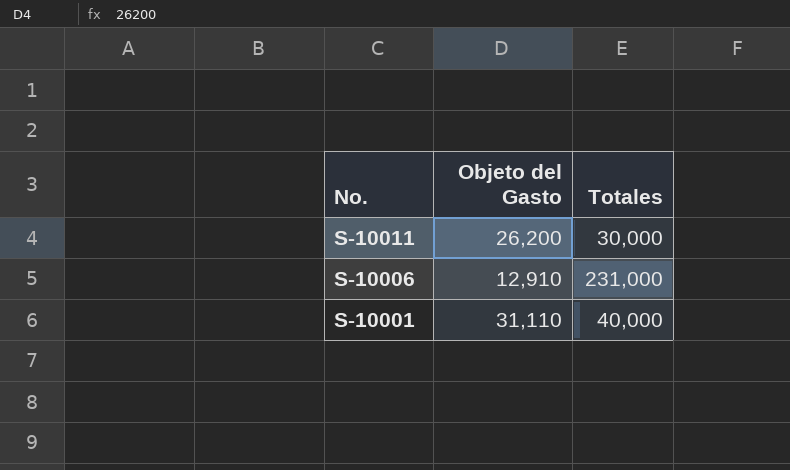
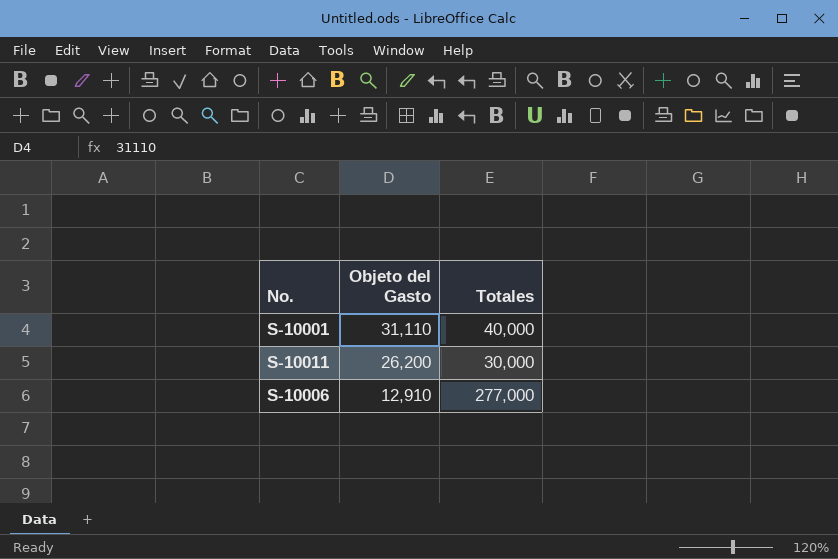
row order: No. descending -> Objeto del Gasto descending
S-10006 | Totales: 231,000 -> 277,000

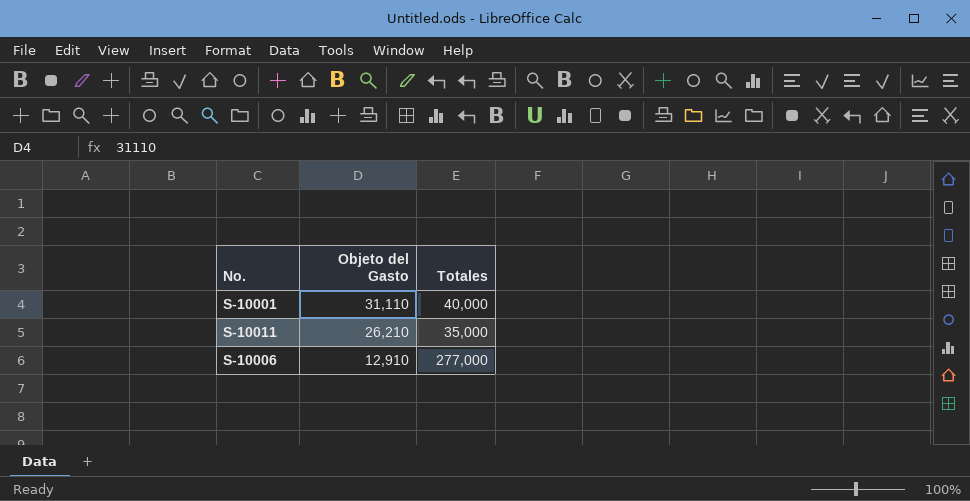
S-10011 | Objeto del Gasto: 26,200 -> 26,210
S-10011 | Totales: 30,000 -> 35,000

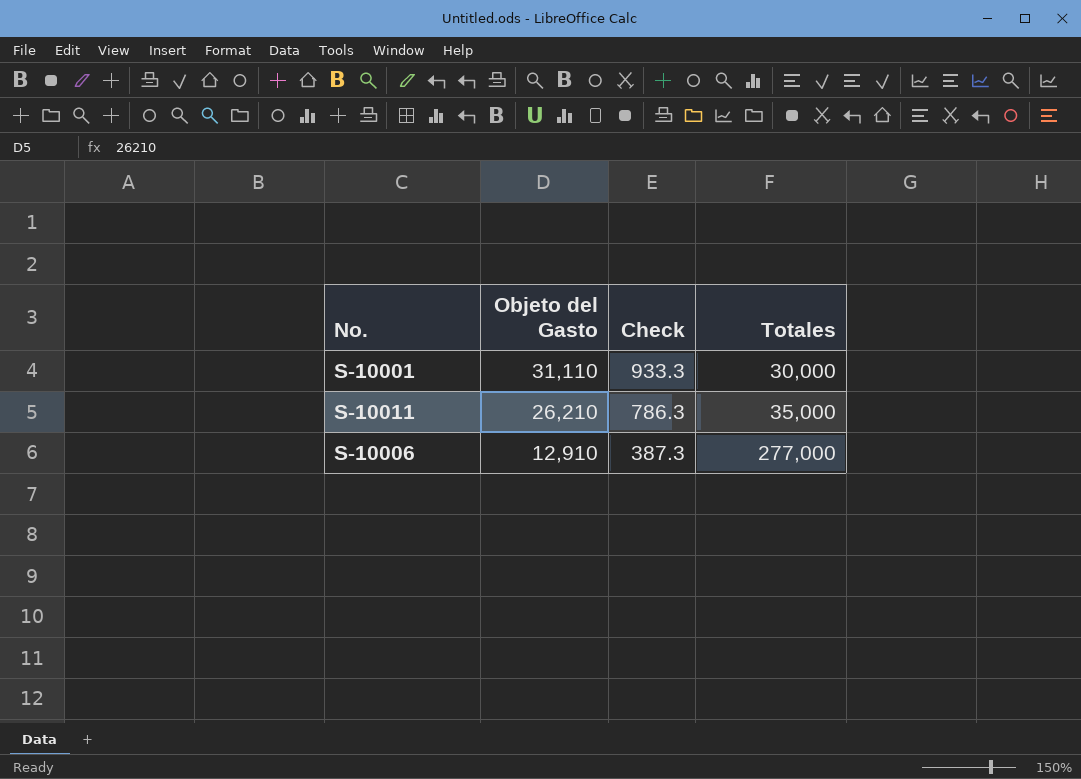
column Check | formula: none -> [Objeto del Gasto] * 0.03
S-10001 | Totales: 40,000 -> 30,000

